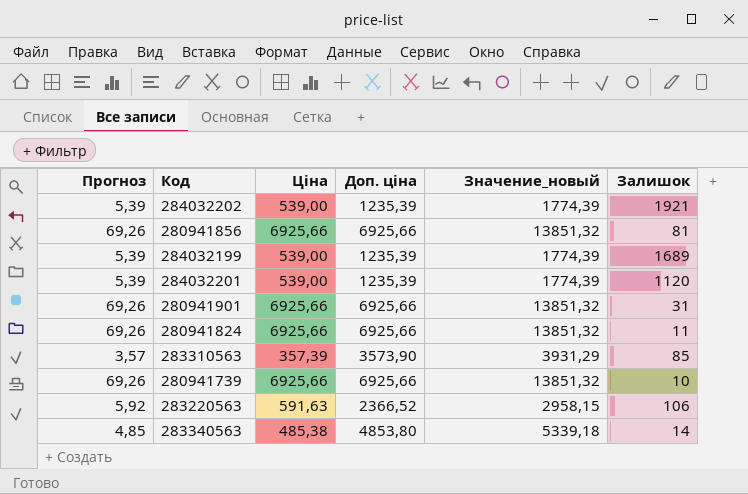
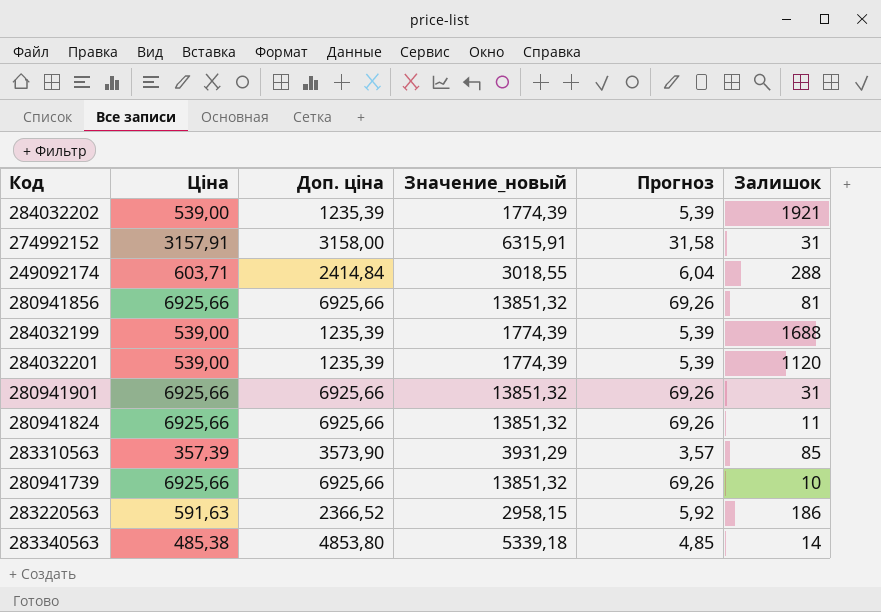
column Прогноз | position: 1 -> 5
row 274992152: none -> 3157,91 | 3158,00 | 6315,91 | 31,58 | 31
row 249092174: none -> 603,71 | 2414,84 | 3018,55 | 6,04 | 288
284032199 | Залишок: 1689 -> 1688
283220563 | Залишок: 106 -> 186

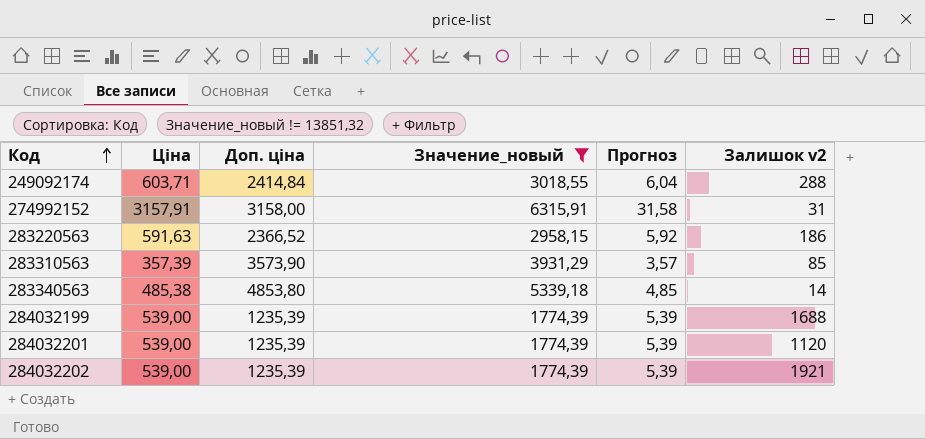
filter: none -> Значение_новый != 13851,32
row order: none -> Код ascending
column name: Залишок -> Залишок v2

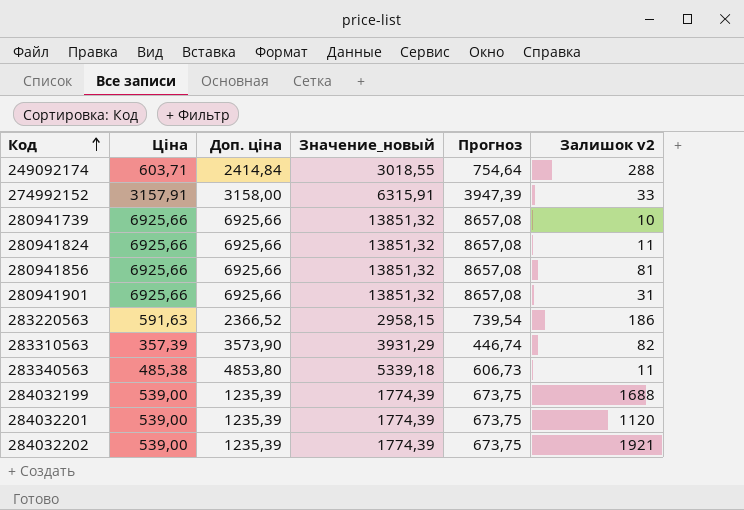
filter: Значение_новый != 13851,32 -> none
column Прогноз | formula: [Ціна] * 0,01 -> [Ціна] * 1,25
274992152 | Залишок v2: 31 -> 33
283310563 | Залишок v2: 85 -> 82
283340563 | Залишок v2: 14 -> 11

